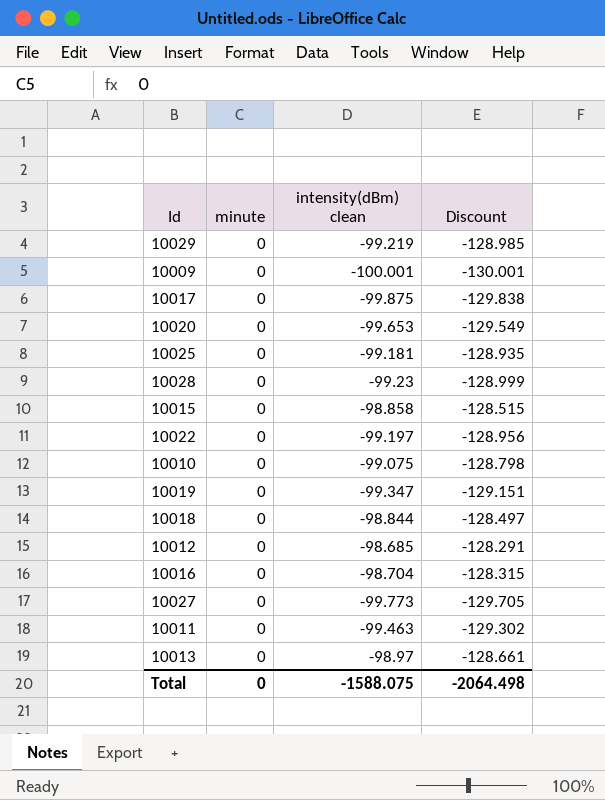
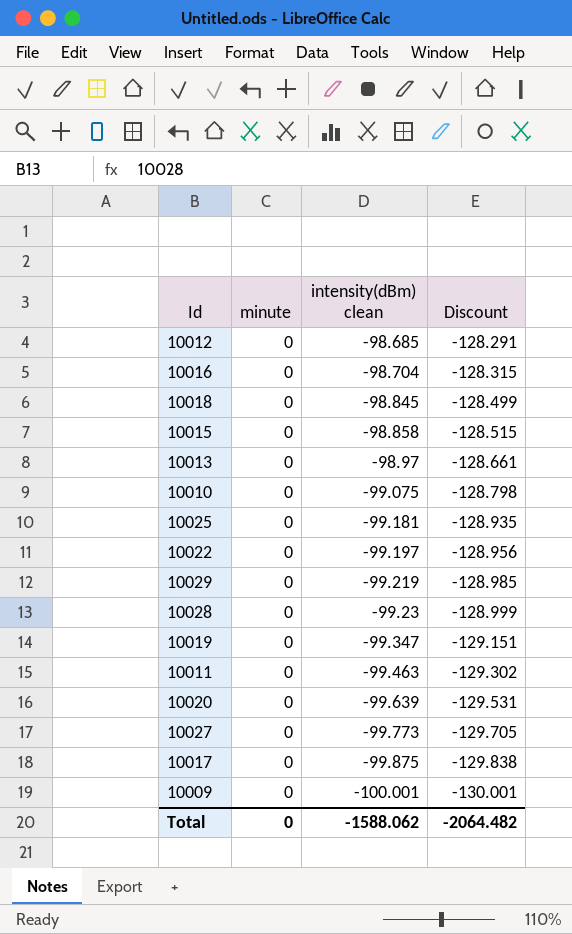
row order: none -> intensity(dBm) clean descending
10018 | intensity(dBm) clean: -98.844 -> -98.845
10018 | Discount: -128.497 -> -128.499
10020 | intensity(dBm) clean: -99.653 -> -99.639
10020 | Discount: -129.549 -> -129.531
Total | intensity(dBm) clean: -1588.075 -> -1588.062
Total | Discount: -2064.498 -> -2064.482

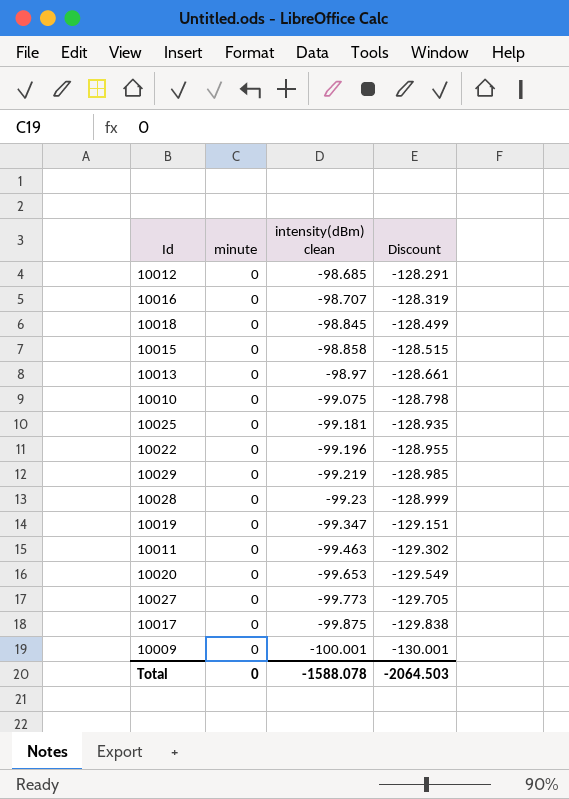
10016 | intensity(dBm) clean: -98.704 -> -98.707
10016 | Discount: -128.315 -> -128.319
10022 | intensity(dBm) clean: -99.197 -> -99.196
10022 | Discount: -128.956 -> -128.955
10020 | intensity(dBm) clean: -99.639 -> -99.653
10020 | Discount: -129.531 -> -129.549
Total | intensity(dBm) clean: -1588.062 -> -1588.078
Total | Discount: -2064.482 -> -2064.503

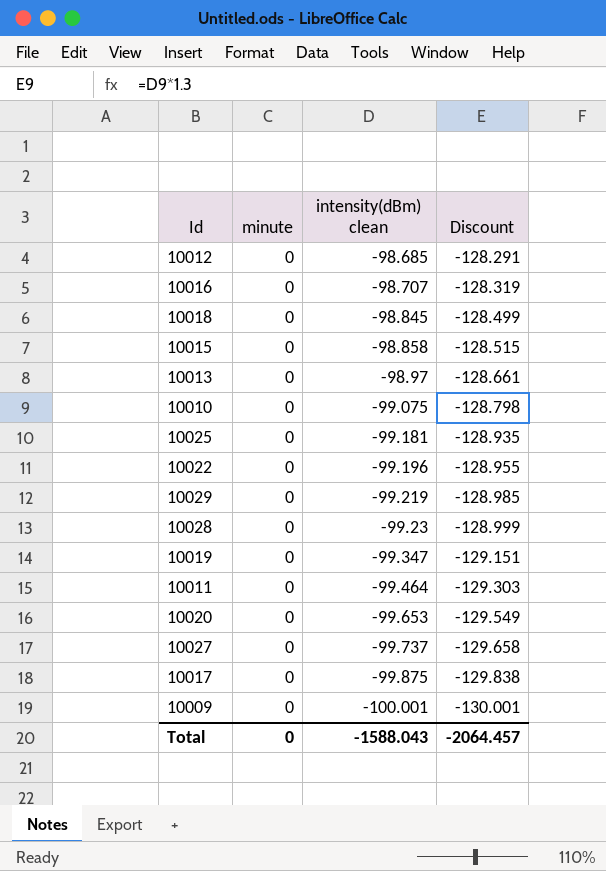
10011 | intensity(dBm) clean: -99.463 -> -99.464
10011 | Discount: -129.302 -> -129.303
10027 | intensity(dBm) clean: -99.773 -> -99.737
10027 | Discount: -129.705 -> -129.658
Total | intensity(dBm) clean: -1588.078 -> -1588.043
Total | Discount: -2064.503 -> -2064.457

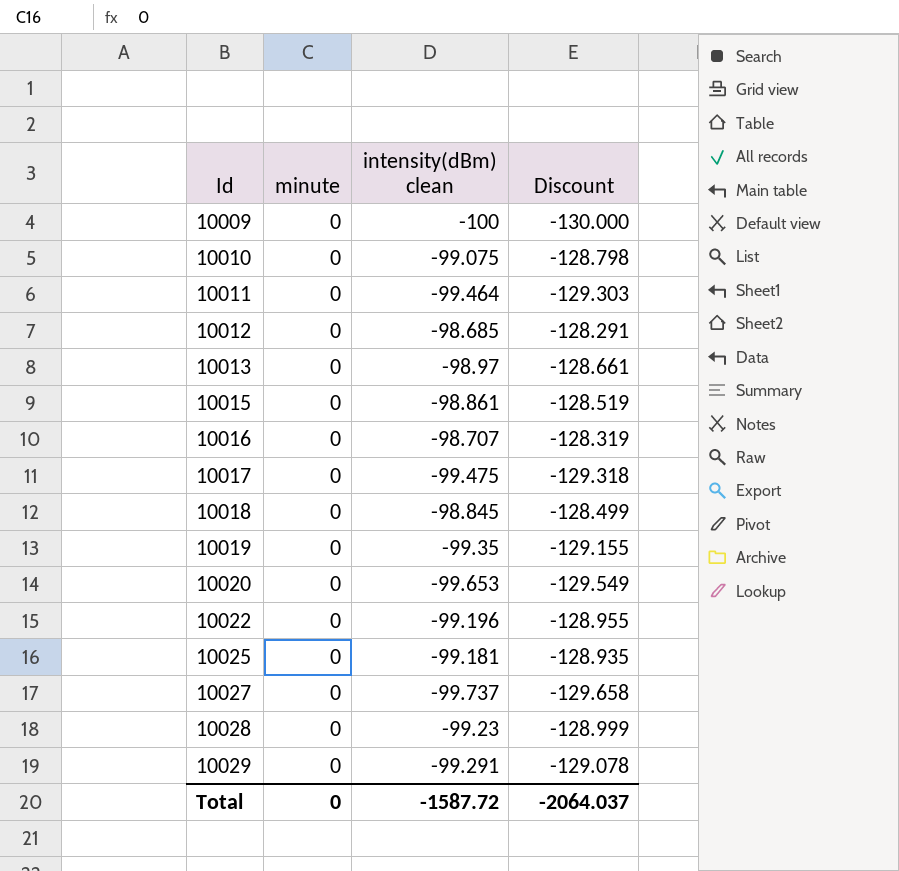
row order: intensity(dBm) clean descending -> Id ascending
10009 | intensity(dBm) clean: -100.001 -> -100
10009 | Discount: -130.001 -> -130.000
10015 | intensity(dBm) clean: -98.858 -> -98.861
10015 | Discount: -128.515 -> -128.519
10017 | intensity(dBm) clean: -99.875 -> -99.475
10017 | Discount: -129.838 -> -129.318
10019 | intensity(dBm) clean: -99.347 -> -99.35
10019 | Discount: -129.151 -> -129.155
10029 | intensity(dBm) clean: -99.219 -> -99.291
10029 | Discount: -128.985 -> -129.078
Total | intensity(dBm) clean: -1588.043 -> -1587.72
Total | Discount: -2064.457 -> -2064.037

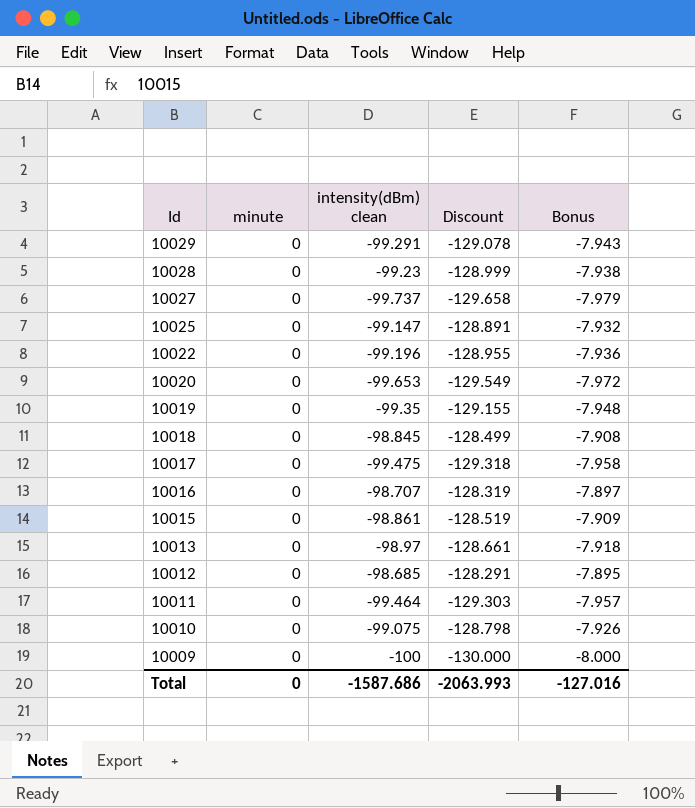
row order: Id ascending -> Id descending
column Bonus | formula: none -> [intensity(dBm) clean] * 0.08
10025 | intensity(dBm) clean: -99.181 -> -99.147
10025 | Discount: -128.935 -> -128.891
Total | intensity(dBm) clean: -1587.72 -> -1587.686
Total | Discount: -2064.037 -> -2063.993

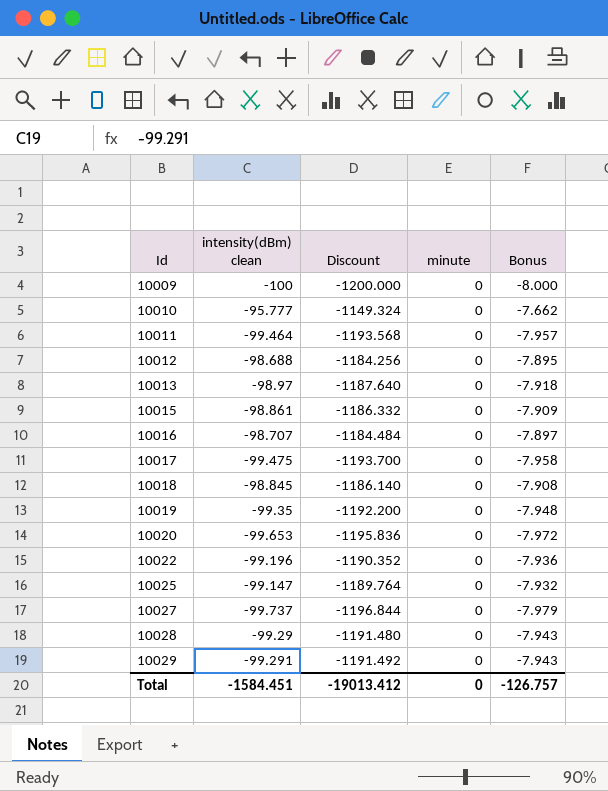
row order: Id descending -> Id ascending
column Discount | formula: [intensity(dBm) clean] * 1.3 -> [intensity(dBm) clean] * 12
column minute | position: 2 -> 4
10010 | intensity(dBm) clean: -99.075 -> -95.777
10010 | Bonus: -7.926 -> -7.662
10012 | intensity(dBm) clean: -98.685 -> -98.688
10028 | intensity(dBm) clean: -99.23 -> -99.29
10028 | Bonus: -7.938 -> -7.943
Total | intensity(dBm) clean: -1587.686 -> -1584.451
Total | Discount: -2063.993 -> -19013.412
Total | Bonus: -127.016 -> -126.757

